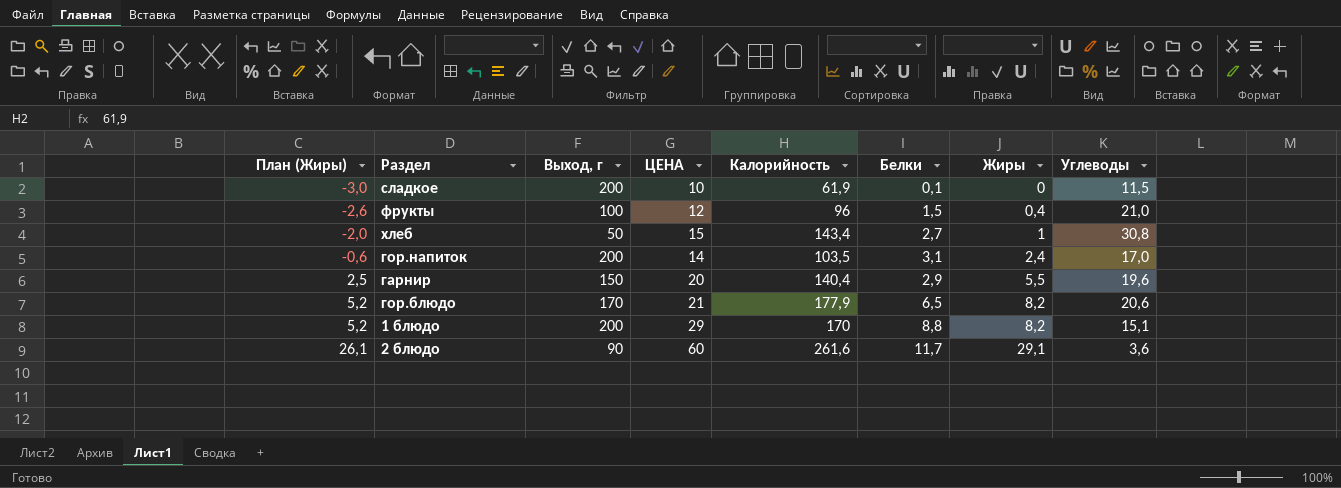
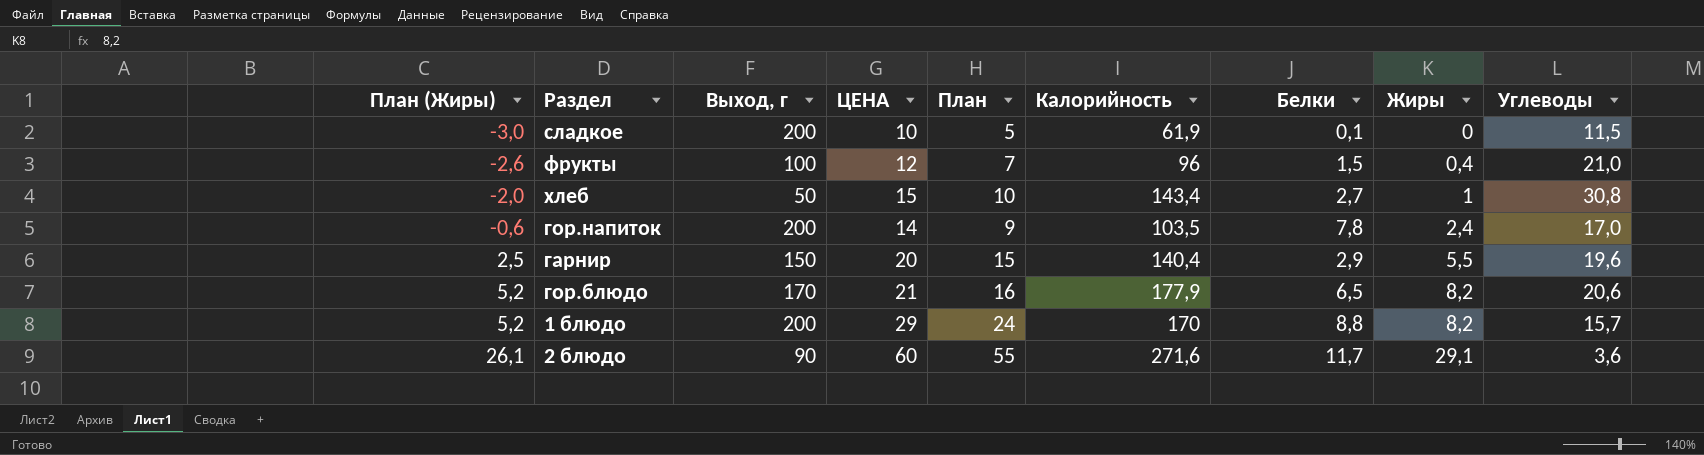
column План | formula: none -> [ЦЕНА] - 5
гор.напиток | Белки: 3,1 -> 7,8
1 блюдо | Углеводы: 15,1 -> 15,7
2 блюдо | Калорийность: 261,6 -> 271,6

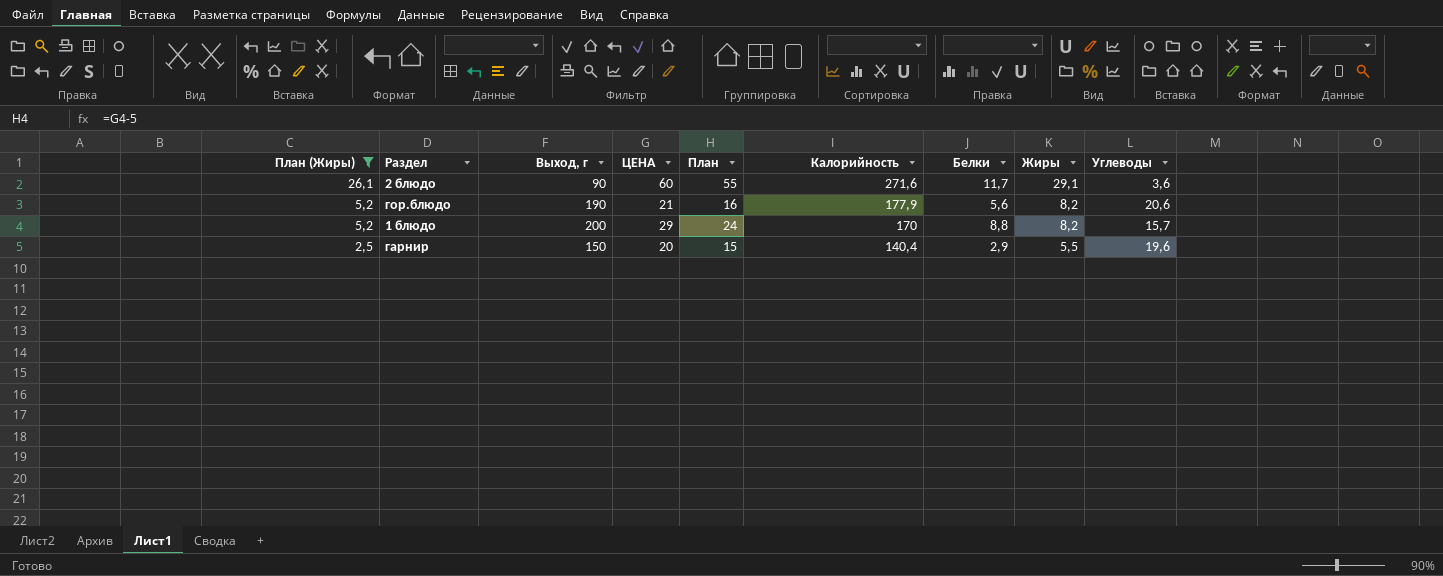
filter: none -> План (Жиры) >= 2,5
row order: План (Жиры) ascending -> План (Жиры) descending
гор.блюдо | Выход, г: 170 -> 190
гор.блюдо | Белки: 6,5 -> 5,6

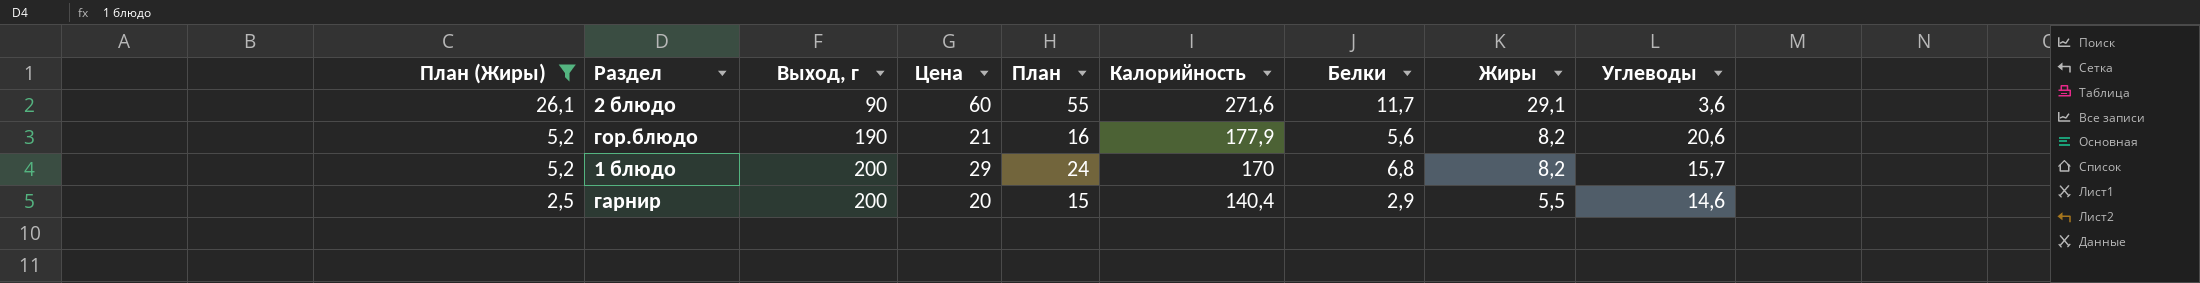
column name: ЦЕНА -> Цена
1 блюдо | Белки: 8,8 -> 6,8
гарнир | Выход, г: 150 -> 200
гарнир | Углеводы: 19,6 -> 14,6

